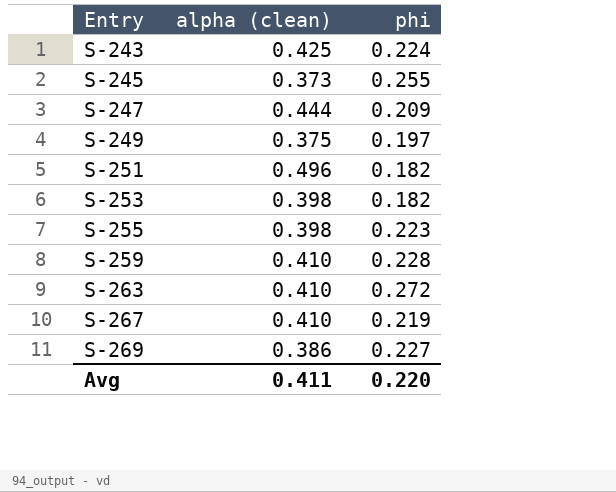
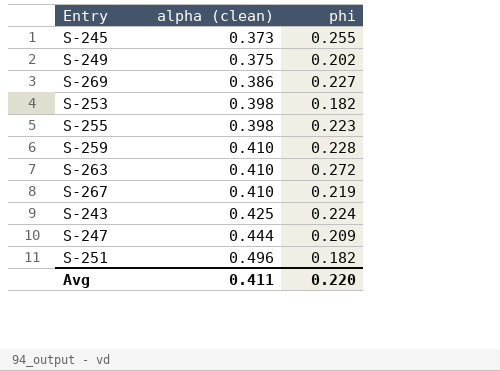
row order: Entry ascending -> alpha (clean) ascending
S-249 | phi: 0.197 -> 0.202

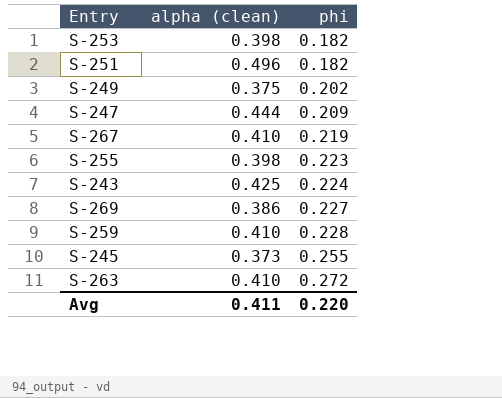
row order: alpha (clean) ascending -> phi ascending

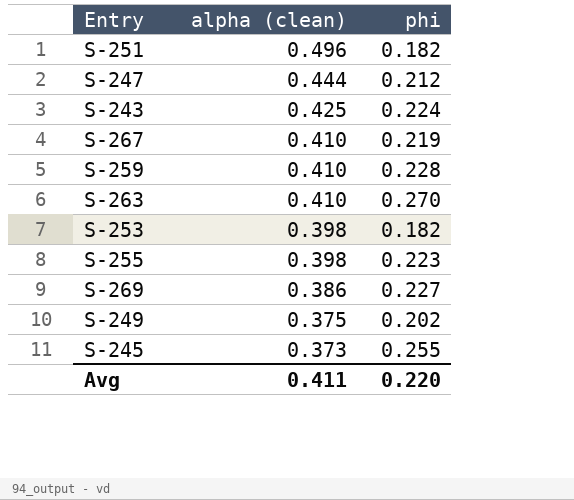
row order: phi ascending -> alpha (clean) descending
S-247 | phi: 0.209 -> 0.212
S-263 | phi: 0.272 -> 0.270

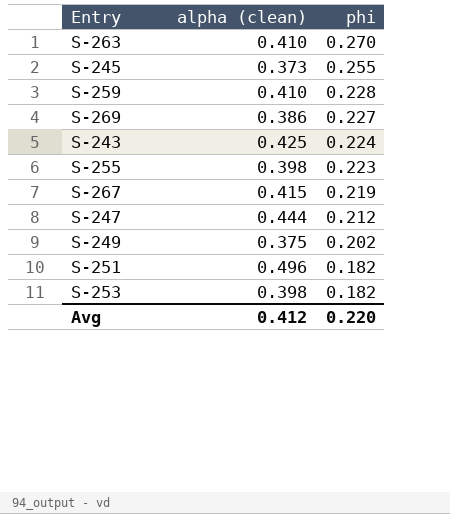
row order: alpha (clean) descending -> phi descending
S-267 | alpha (clean): 0.410 -> 0.415
Avg | alpha (clean): 0.411 -> 0.412

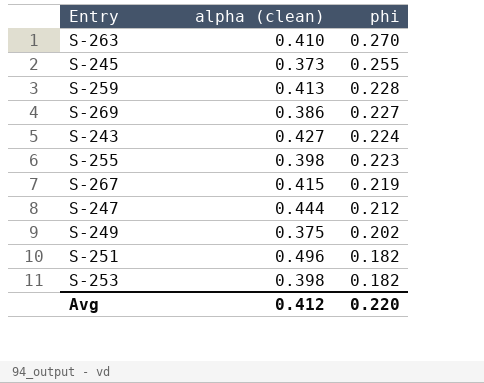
S-259 | alpha (clean): 0.410 -> 0.413
S-243 | alpha (clean): 0.425 -> 0.427

